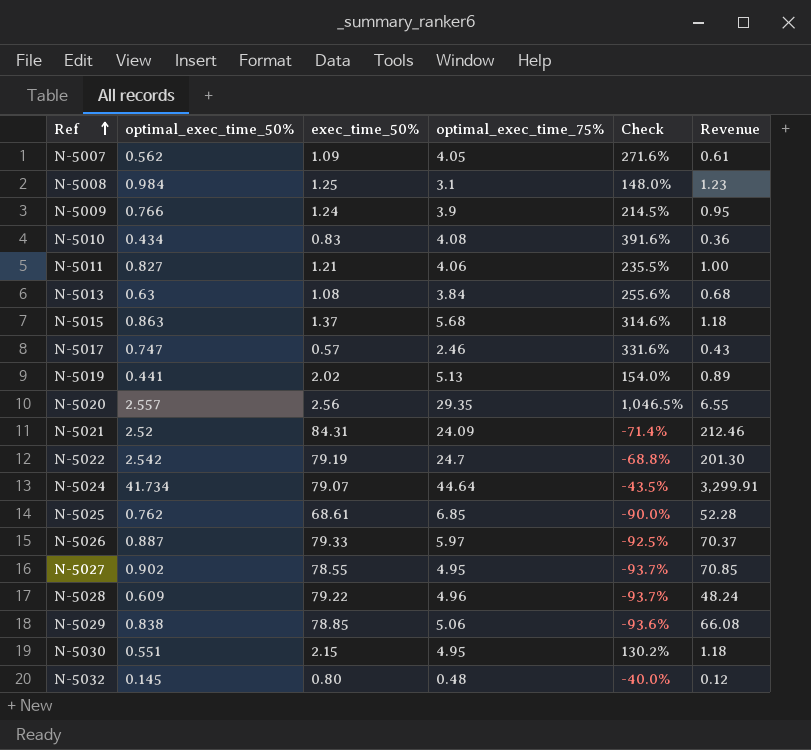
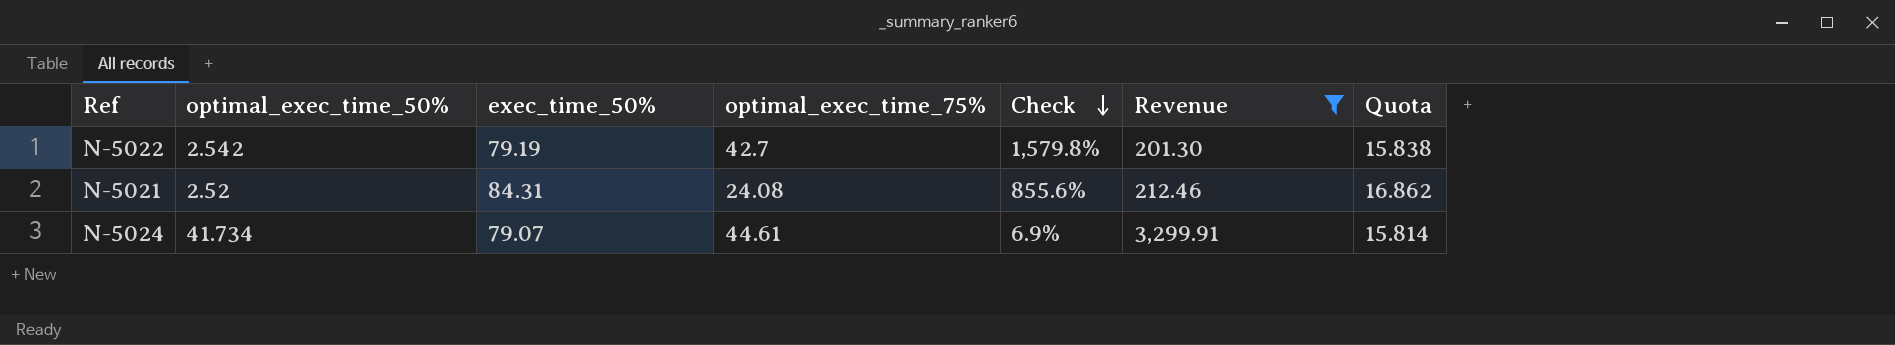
filter: none -> Revenue >= 201.30
row order: Ref ascending -> Check descending
column Check | formula: ([optimal_exec_time_75%] - [exec_time_50%]) / [exec_time_50%] -> ([optimal_exec_time_75%] - [optimal_exec_time_50%]) / [optimal_exec_time_50%]
column Quota | formula: none -> [exec_time_50%] * 0.2
N-5022 | optimal_exec_time_75%: 24.7 -> 42.7
N-5021 | optimal_exec_time_75%: 24.09 -> 24.08
N-5024 | optimal_exec_time_75%: 44.64 -> 44.61

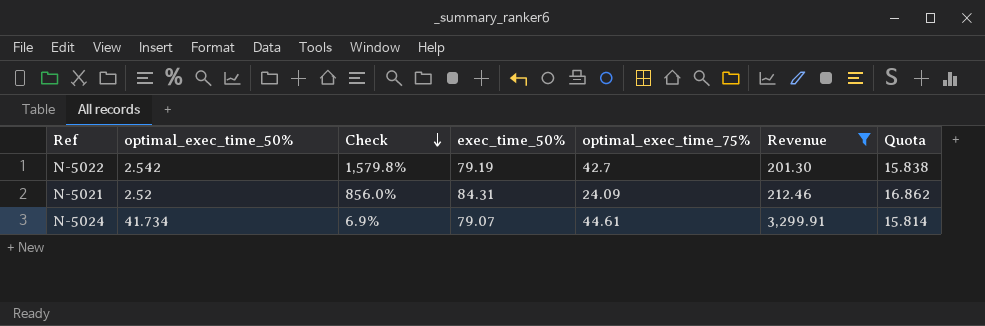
column Check | position: 5 -> 3
N-5021 | Check: 855.6% -> 856.0%
N-5021 | optimal_exec_time_75%: 24.08 -> 24.09

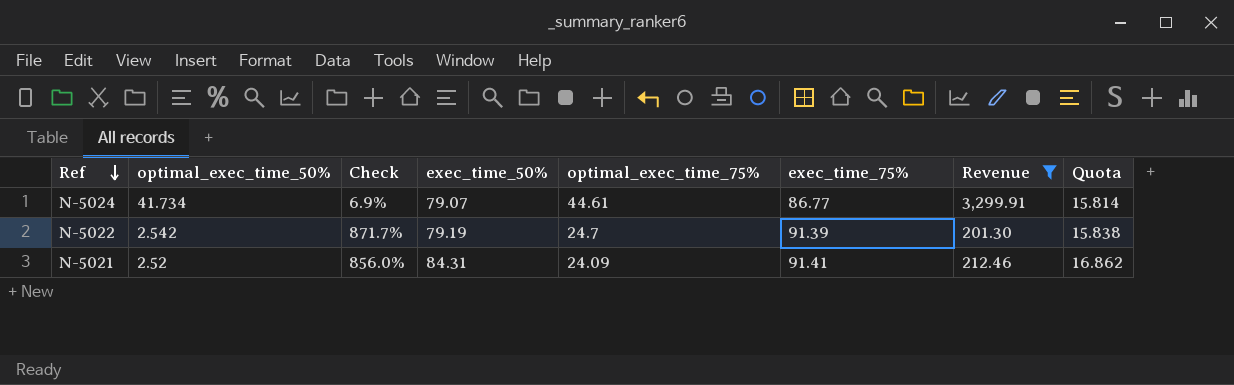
row order: Check descending -> Ref descending
column exec_time_75% | position: none -> 6
N-5022 | Check: 1,579.8% -> 871.7%
N-5022 | optimal_exec_time_75%: 42.7 -> 24.7

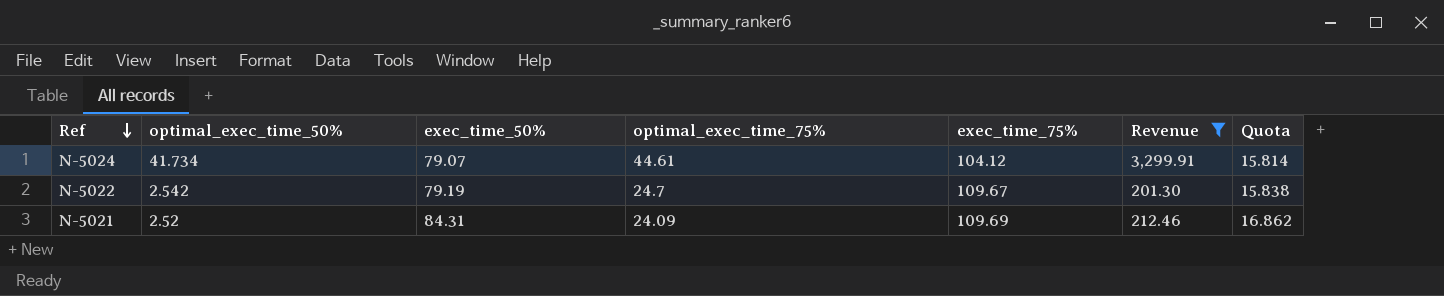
column Check | formula: ([optimal_exec_time_75%] - [optimal_exec_time_50%]) / [optimal_exec_time_50%] -> none
N-5024 | exec_time_75%: 86.77 -> 104.12
N-5022 | exec_time_75%: 91.39 -> 109.67
N-5021 | exec_time_75%: 91.41 -> 109.69

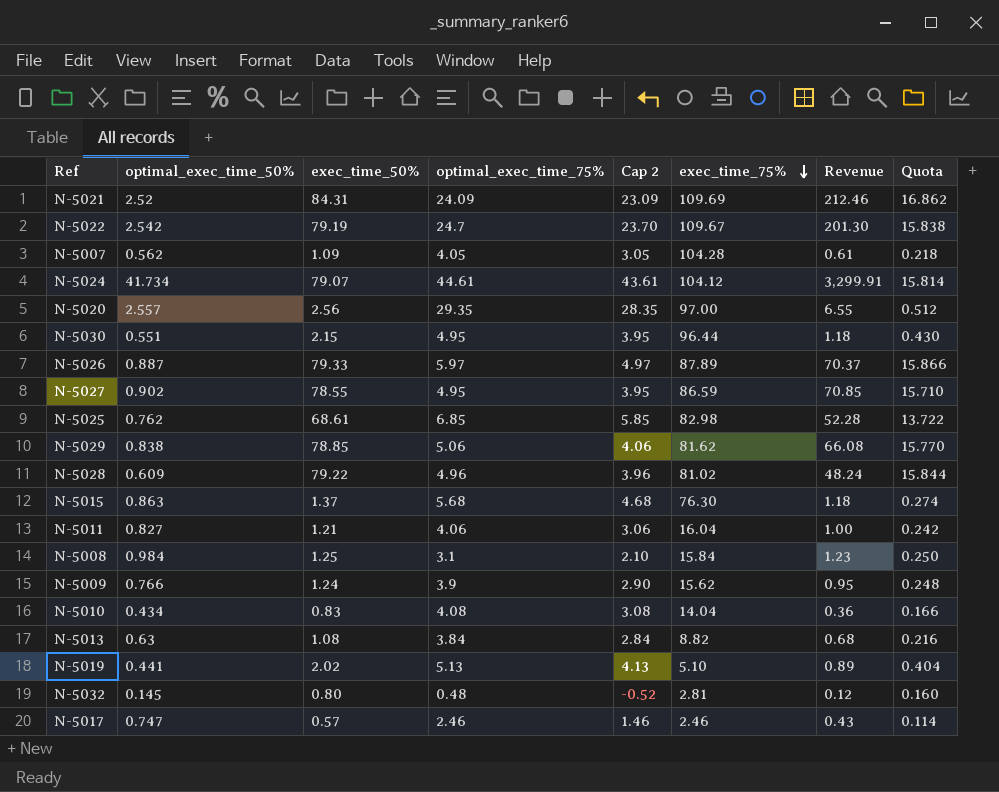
filter: Revenue >= 201.30 -> none
row order: Ref descending -> exec_time_75% descending
column Cap 2 | formula: none -> [optimal_exec_time_75%] - 1

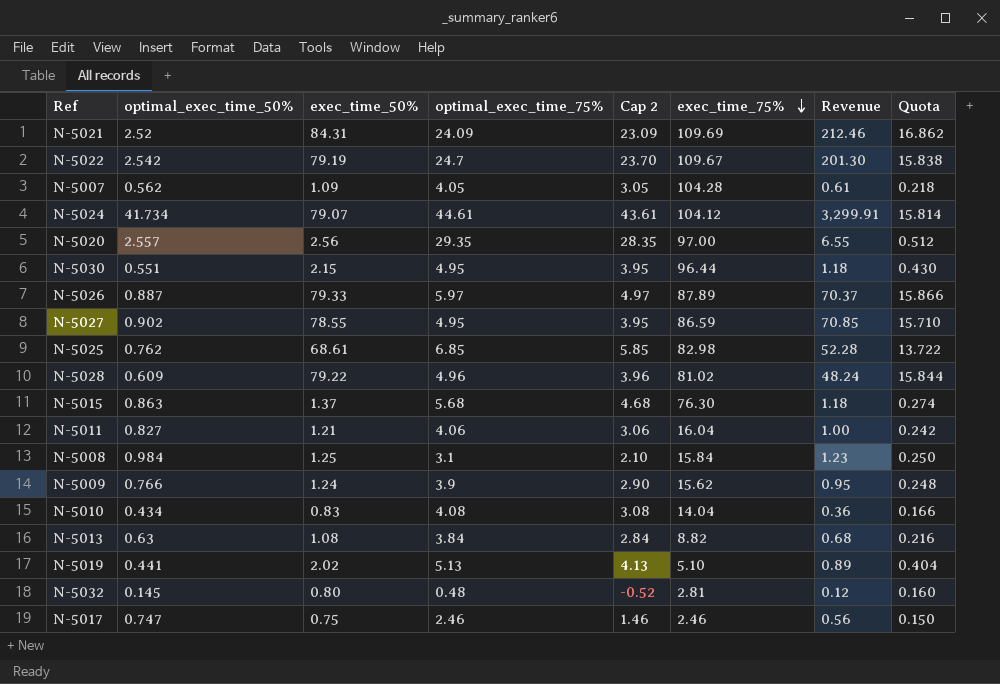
row N-5029: 0.838 | 78.85 | 5.06 | 4.06 | 81.62 | 66.08 | 15.770 -> none
N-5017 | exec_time_50%: 0.57 -> 0.75
N-5017 | Revenue: 0.43 -> 0.56
N-5017 | Quota: 0.114 -> 0.150

